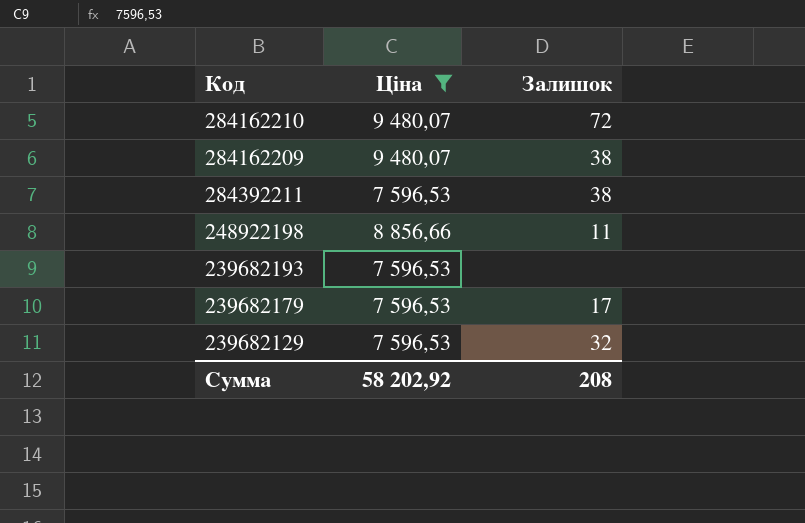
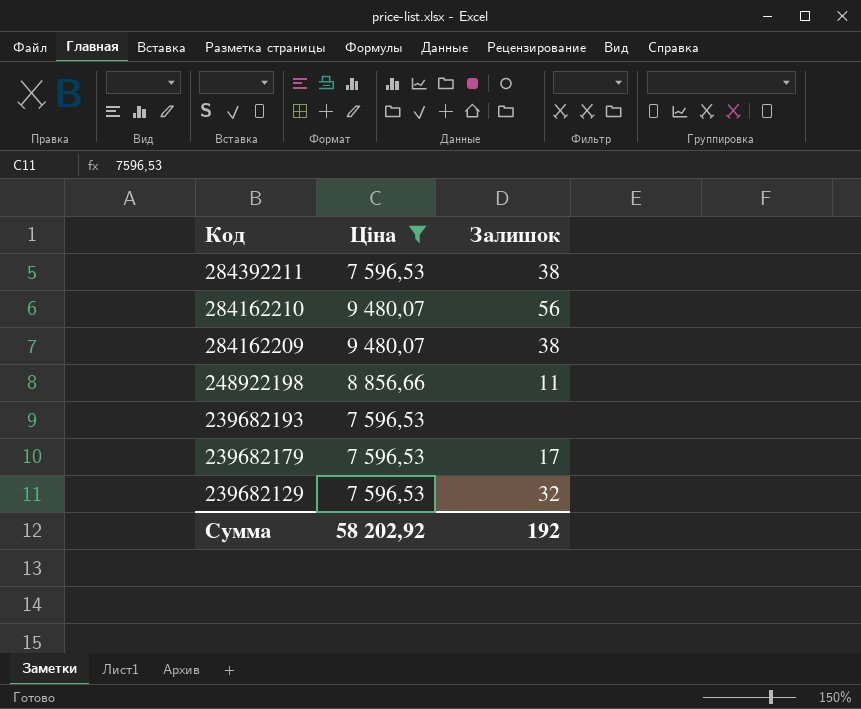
row order: none -> Код descending
284162210 | Залишок: 72 -> 56
Сумма | Залишок: 208 -> 192

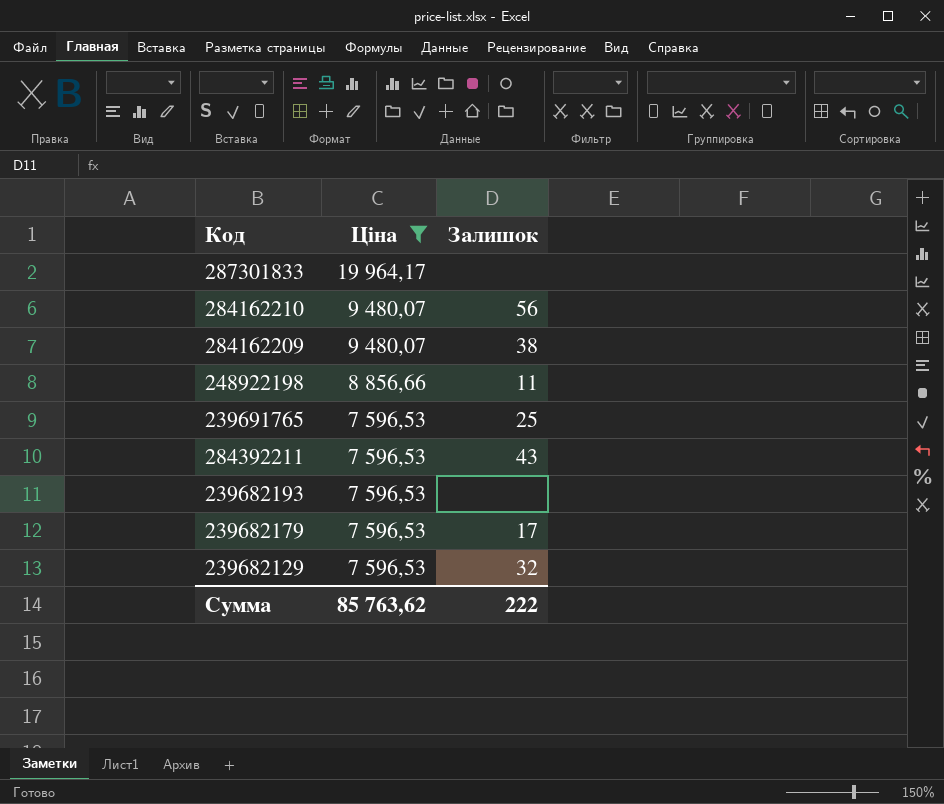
row order: Код descending -> Ціна descending
row 287301833: none -> 19 964,17 | none
row 239691765: none -> 7 596,53 | 25
284392211 | Залишок: 38 -> 43
Сумма | Ціна: 58 202,92 -> 85 763,62
Сумма | Залишок: 192 -> 222

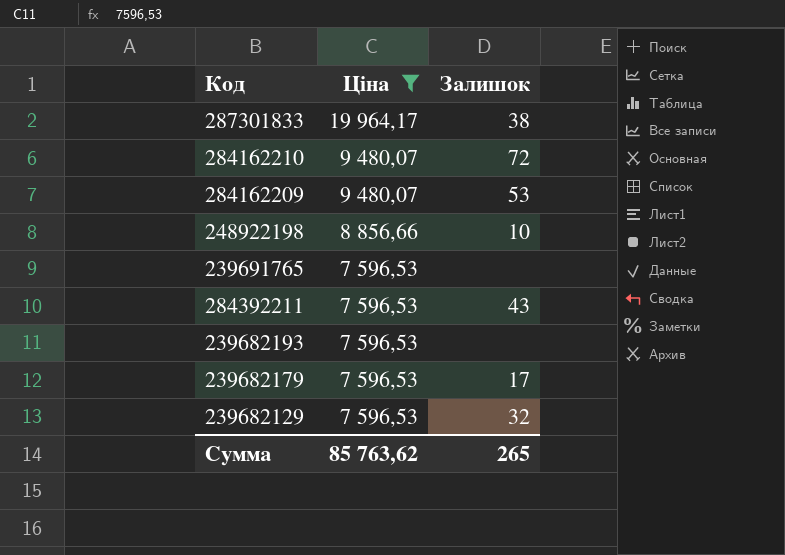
287301833 | Залишок: none -> 38
284162210 | Залишок: 56 -> 72
284162209 | Залишок: 38 -> 53
248922198 | Залишок: 11 -> 10
239691765 | Залишок: 25 -> none
Сумма | Залишок: 222 -> 265

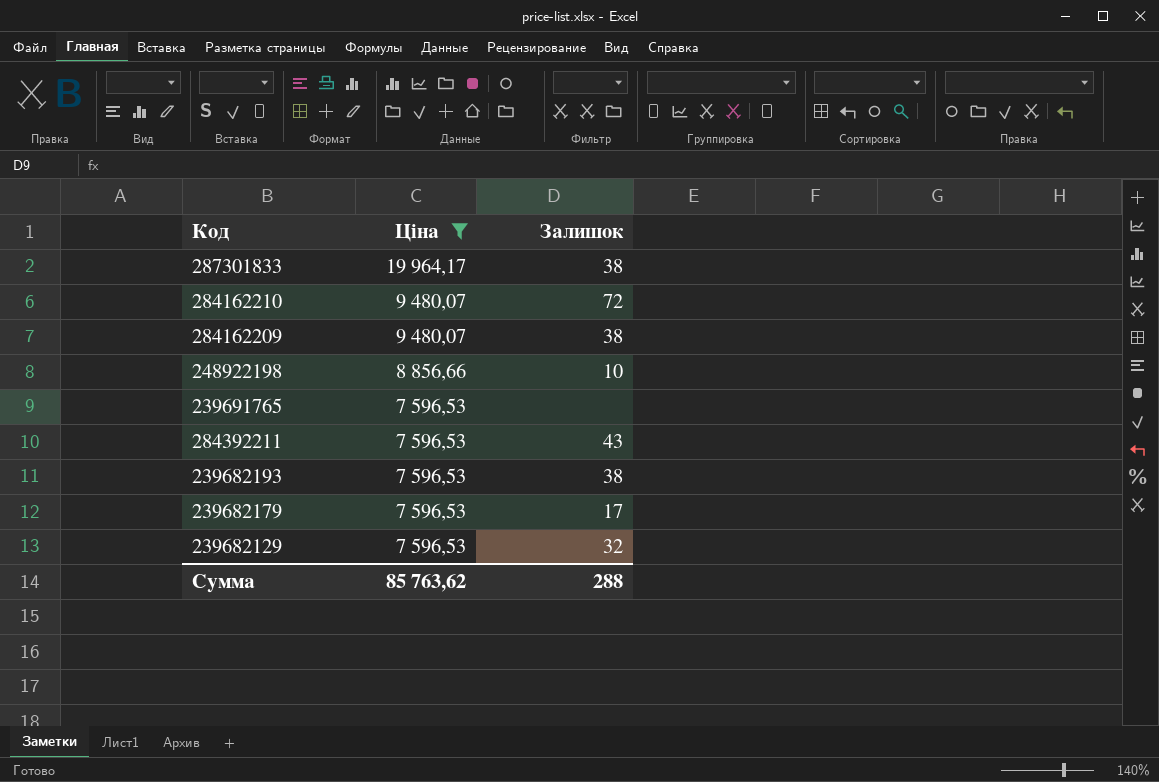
284162209 | Залишок: 53 -> 38
239682193 | Залишок: none -> 38
Сумма | Залишок: 265 -> 288

